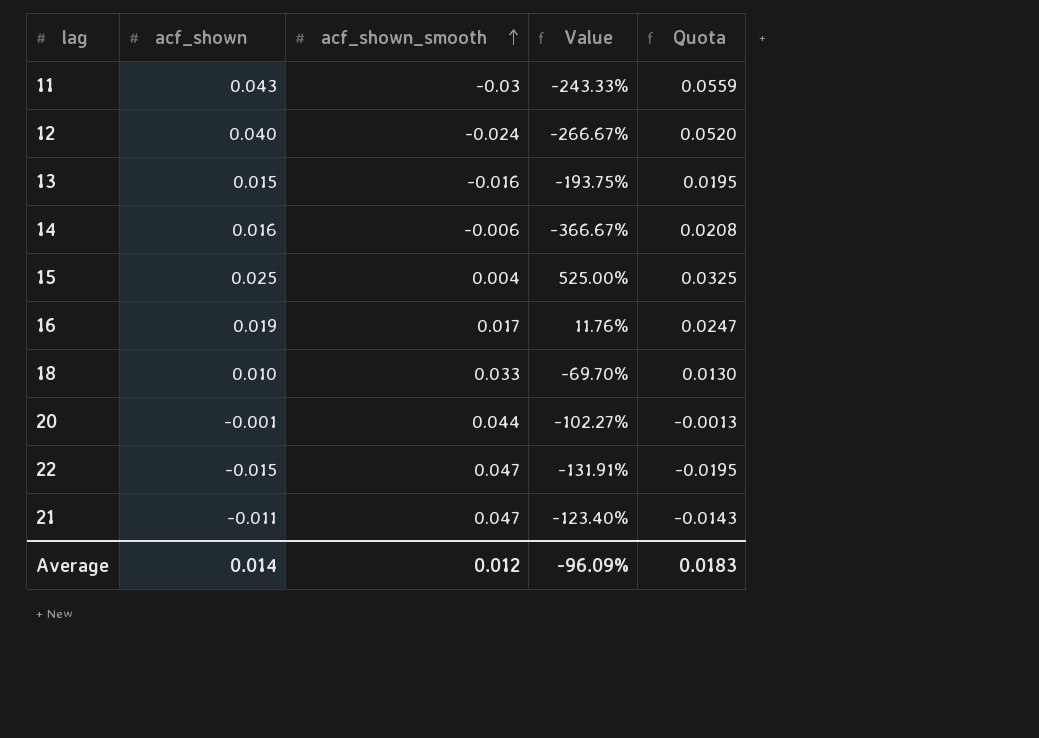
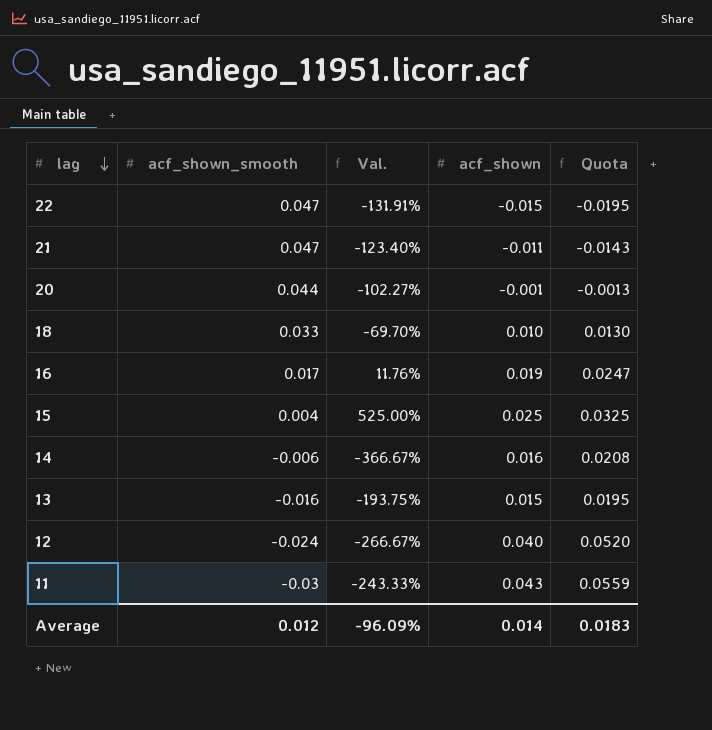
row order: acf_shown_smooth ascending -> lag descending
column name: Value -> Val.
column acf_shown | position: 2 -> 4

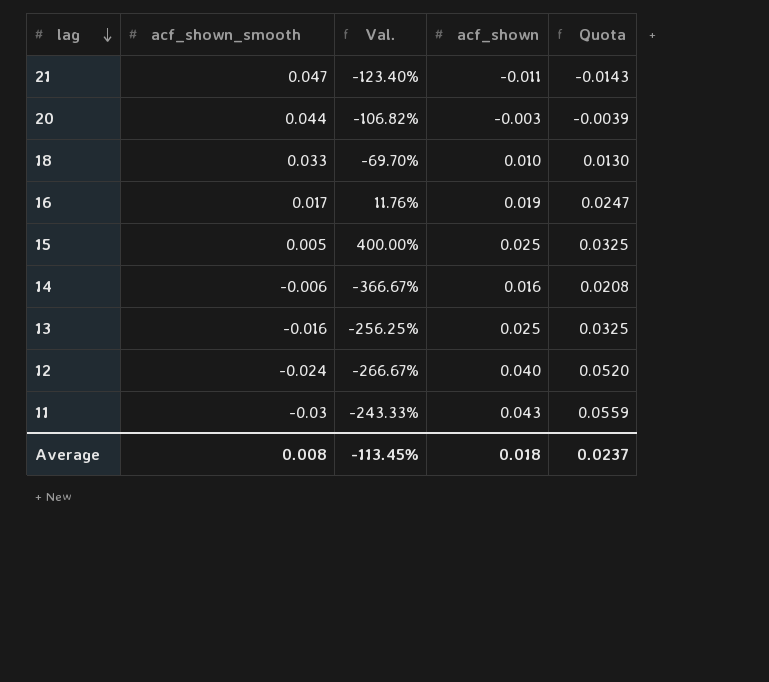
row 22: 0.047 | -131.91% | -0.015 | -0.0195 -> none
20 | Val.: -102.27% -> -106.82%
20 | acf_shown: -0.001 -> -0.003
20 | Quota: -0.0013 -> -0.0039
15 | acf_shown_smooth: 0.004 -> 0.005
15 | Val.: 525.00% -> 400.00%
13 | Val.: -193.75% -> -256.25%
13 | acf_shown: 0.015 -> 0.025
13 | Quota: 0.0195 -> 0.0325
Average | acf_shown_smooth: 0.012 -> 0.008
Average | Val.: -96.09% -> -113.45%
Average | acf_shown: 0.014 -> 0.018
Average | Quota: 0.0183 -> 0.0237

